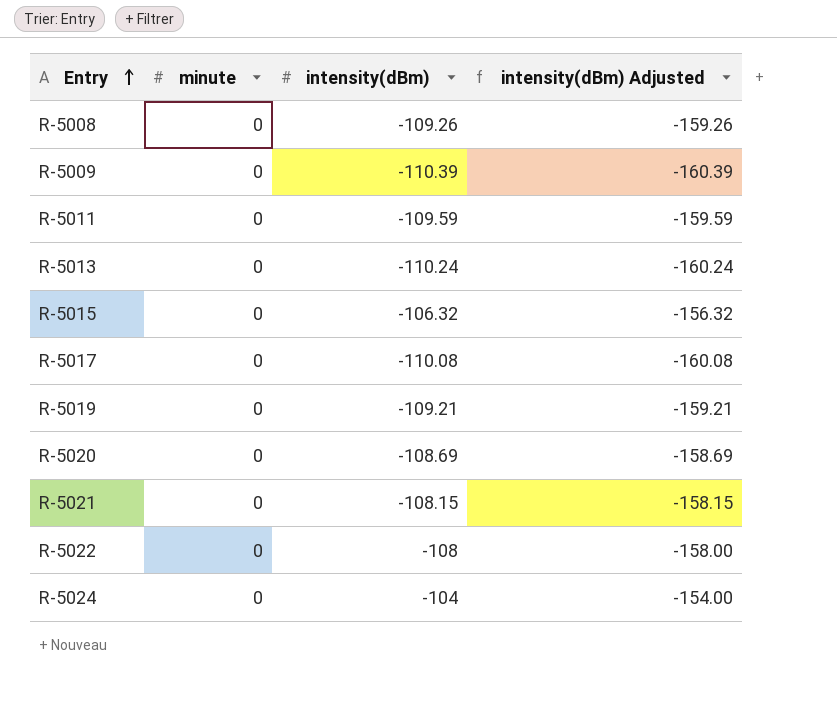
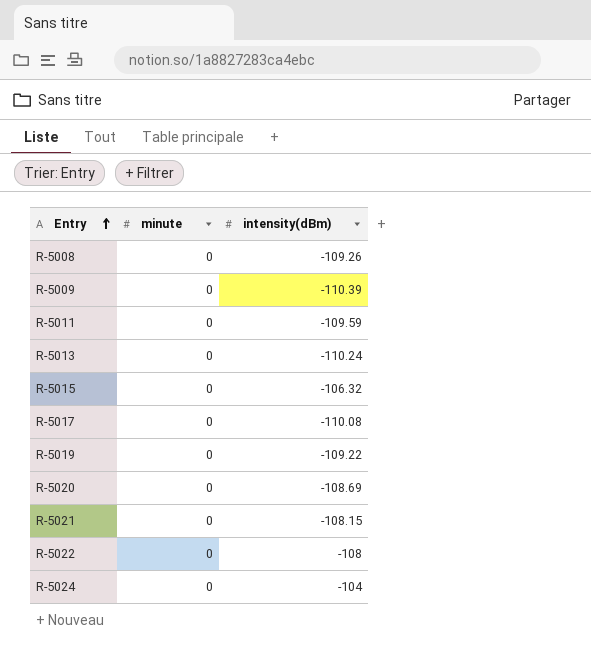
column intensity(dBm) Adjusted | formula: [intensity(dBm)] - 50 -> none
R-5019 | intensity(dBm): -109.21 -> -109.22

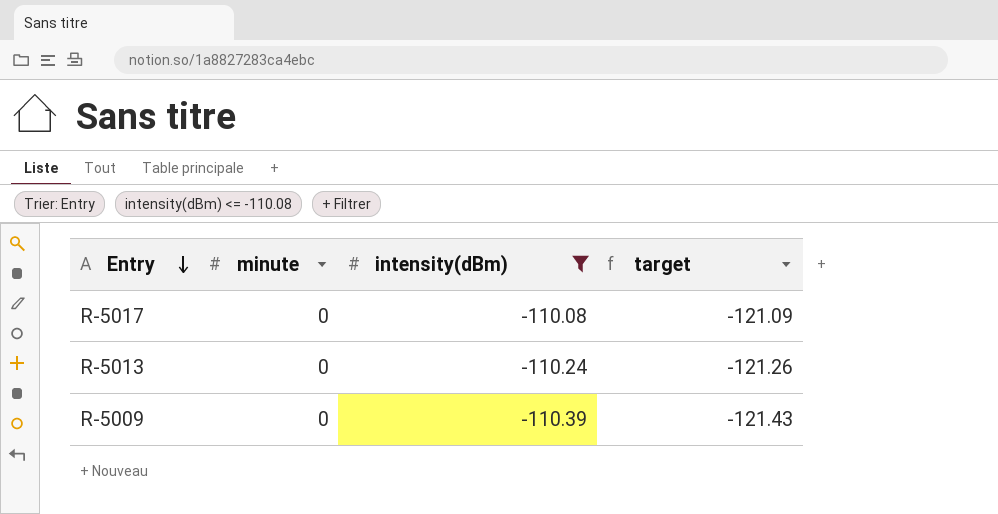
filter: none -> intensity(dBm) <= -110.08
row order: Entry ascending -> Entry descending
column target | formula: none -> [intensity(dBm)] * 1.1

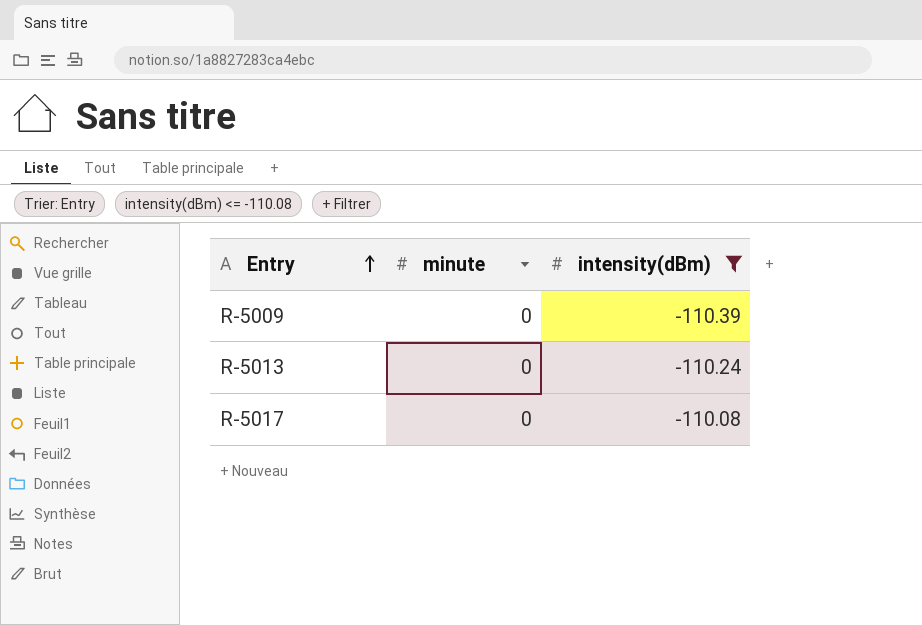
row order: Entry descending -> Entry ascending
column target | formula: [intensity(dBm)] * 1.1 -> none

